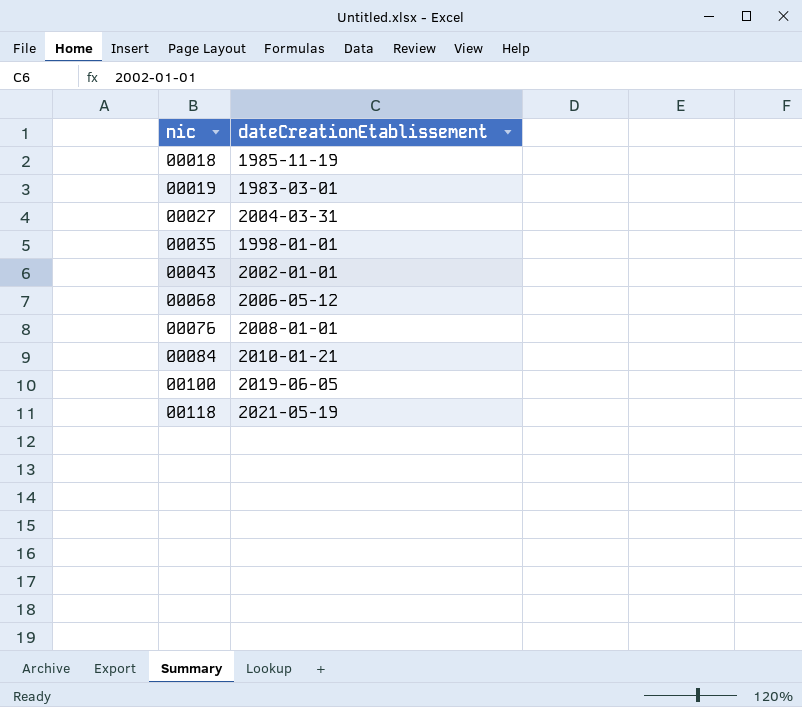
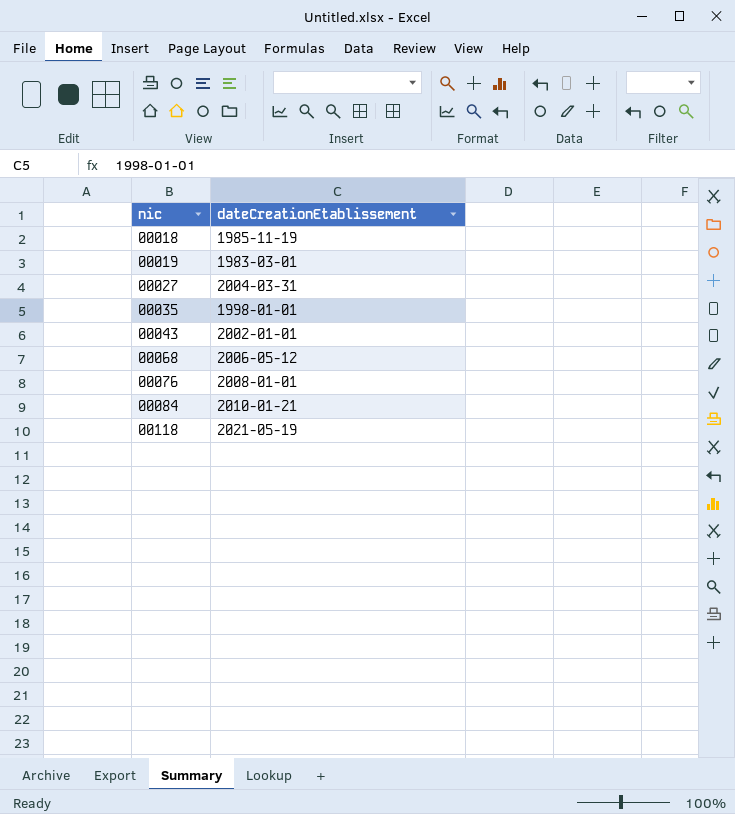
row 00100: 2019-06-05 -> none

